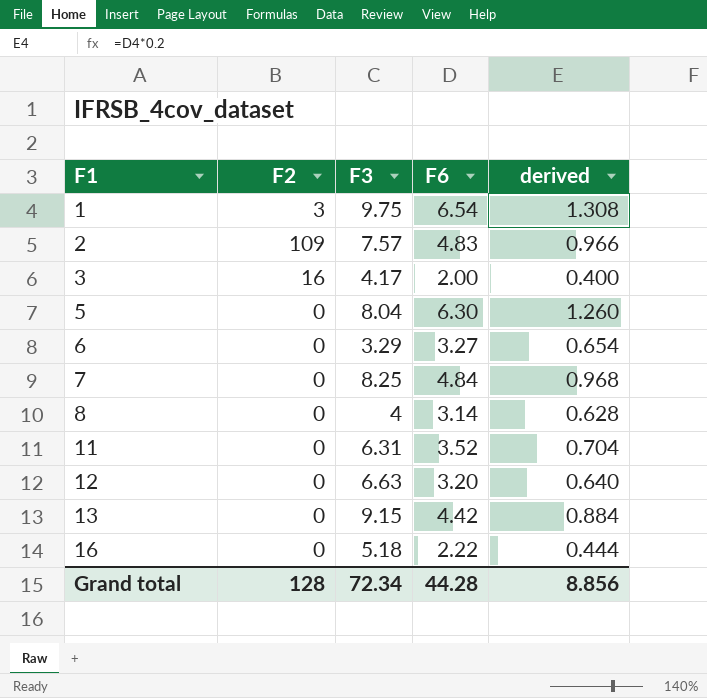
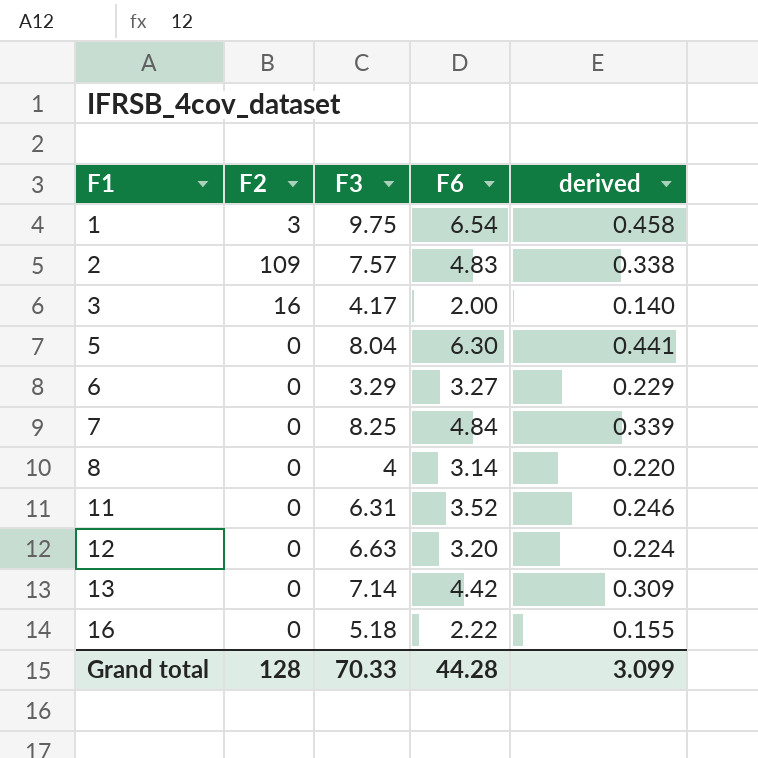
column derived | formula: [F6] * 0.2 -> [F6] * 0.07
13 | F3: 9.15 -> 7.14
Grand total | F3: 72.34 -> 70.33
Grand total | derived: 8.856 -> 3.099

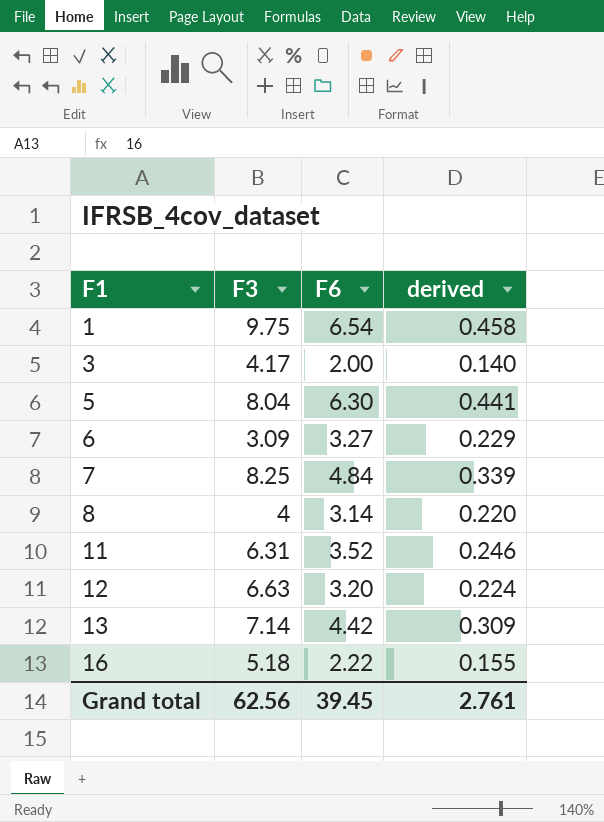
column F2 | position: 2 -> none
row 2: 109 | 7.57 | 4.83 | 0.338 -> none
6 | F3: 3.29 -> 3.09
Grand total | F3: 70.33 -> 62.56
Grand total | F6: 44.28 -> 39.45
Grand total | derived: 3.099 -> 2.761

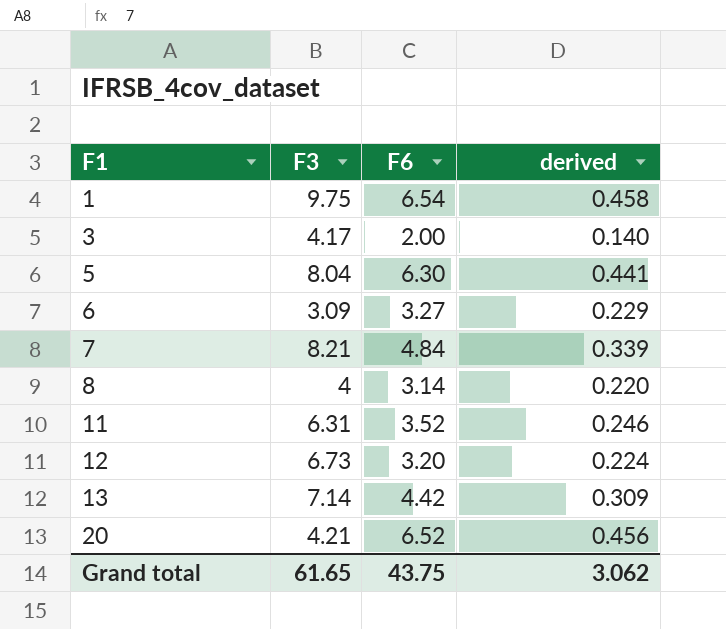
row 16: 5.18 | 2.22 | 0.155 -> none
7 | F3: 8.25 -> 8.21
12 | F3: 6.63 -> 6.73
row 20: none -> 4.21 | 6.52 | 0.456
Grand total | F3: 62.56 -> 61.65
Grand total | F6: 39.45 -> 43.75
Grand total | derived: 2.761 -> 3.062

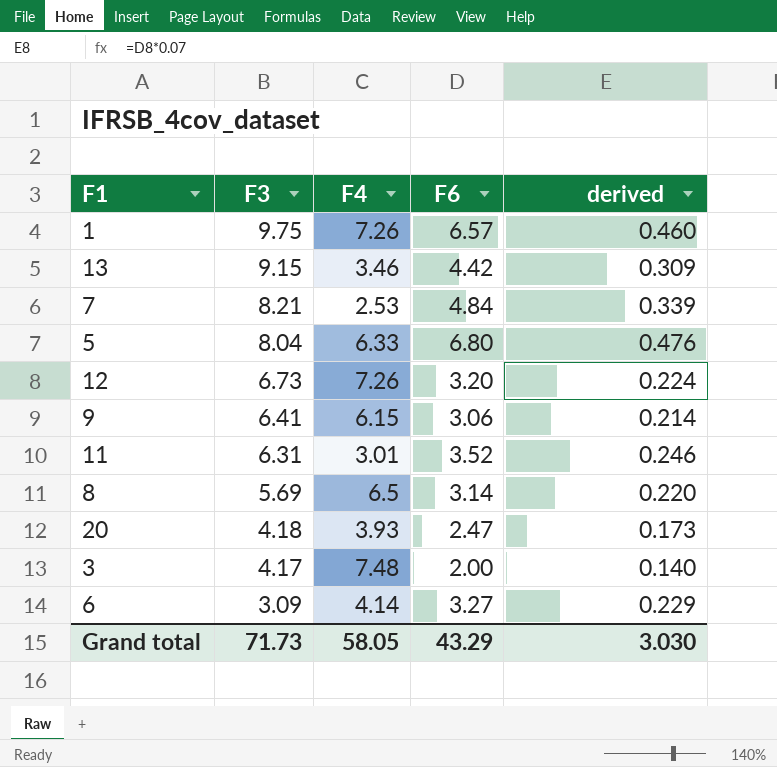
row order: F1 ascending -> F3 descending
column F4 | position: none -> 3
1 | F6: 6.54 -> 6.57
1 | derived: 0.458 -> 0.460
13 | F3: 7.14 -> 9.15
5 | F6: 6.30 -> 6.80
5 | derived: 0.441 -> 0.476
row 9: none -> 6.41 | 6.15 | 3.06 | 0.214
8 | F3: 4 -> 5.69
20 | F3: 4.21 -> 4.18
20 | F6: 6.52 -> 2.47
20 | derived: 0.456 -> 0.173
Grand total | F3: 61.65 -> 71.73
Grand total | F6: 43.75 -> 43.29
Grand total | derived: 3.062 -> 3.030

